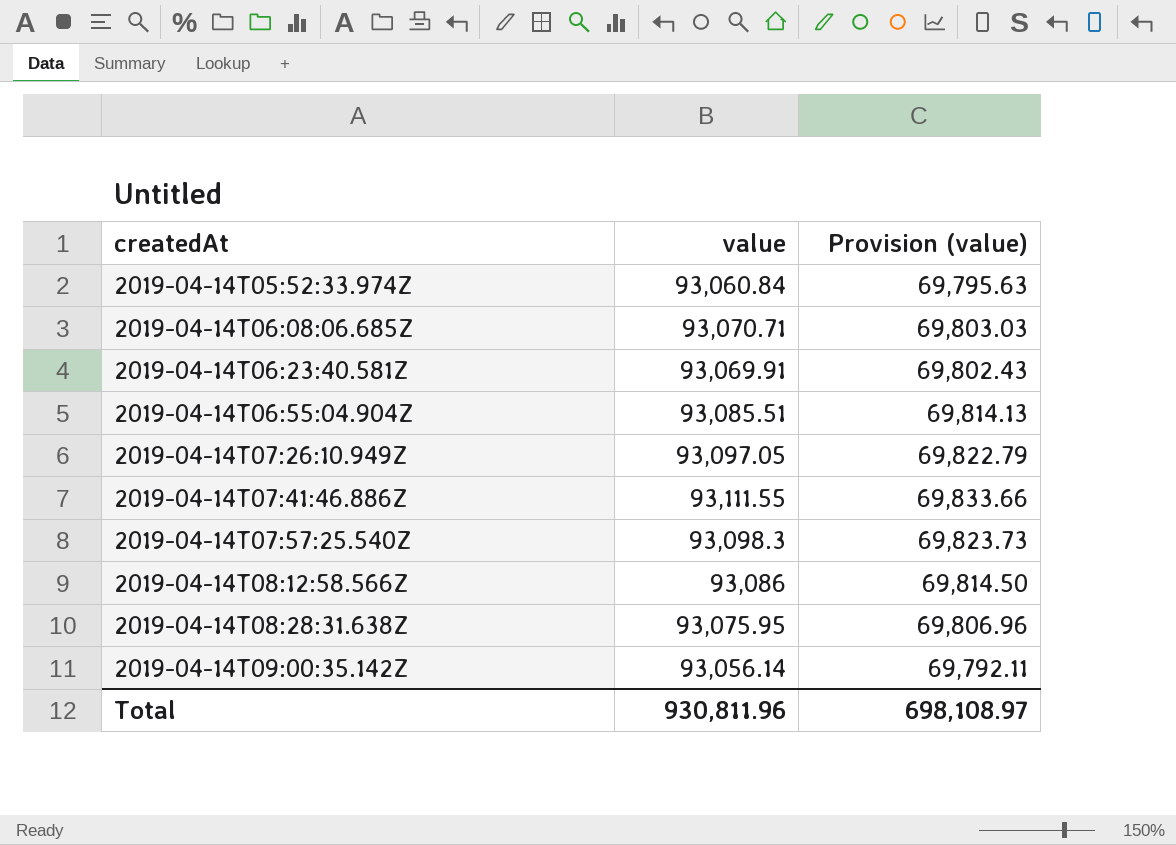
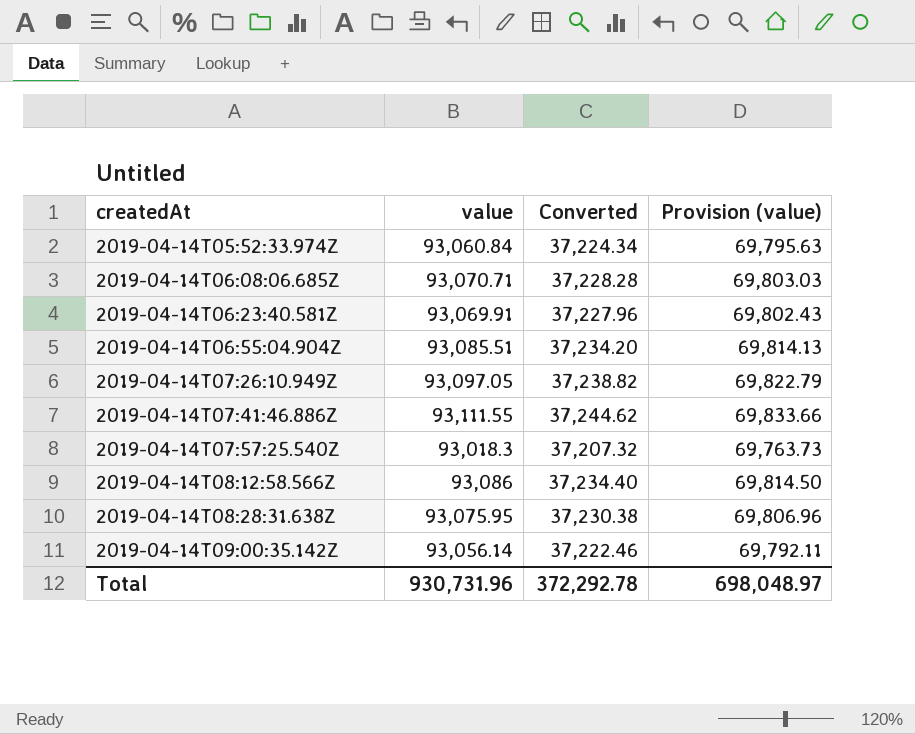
column Converted | formula: none -> [value] * 0.4
2019-04-14T07:57:25.540Z | value: 93,098.3 -> 93,018.3
2019-04-14T07:57:25.540Z | Provision (value): 69,823.73 -> 69,763.73
Total | value: 930,811.96 -> 930,731.96
Total | Provision (value): 698,108.97 -> 698,048.97

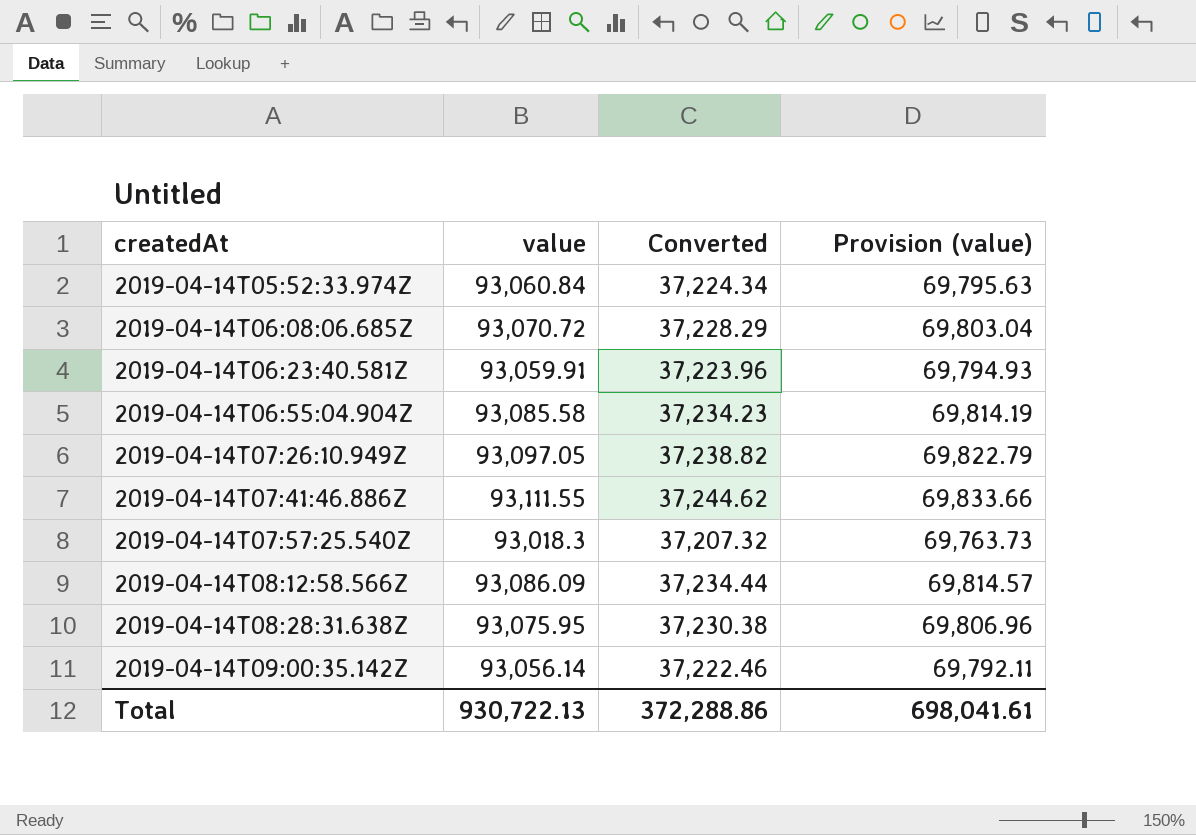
2019-04-14T06:08:06.685Z | value: 93,070.71 -> 93,070.72
2019-04-14T06:08:06.685Z | Converted: 37,228.28 -> 37,228.29
2019-04-14T06:08:06.685Z | Provision (value): 69,803.03 -> 69,803.04
2019-04-14T06:23:40.581Z | value: 93,069.91 -> 93,059.91
2019-04-14T06:23:40.581Z | Converted: 37,227.96 -> 37,223.96
2019-04-14T06:23:40.581Z | Provision (value): 69,802.43 -> 69,794.93
2019-04-14T06:55:04.904Z | value: 93,085.51 -> 93,085.58
2019-04-14T06:55:04.904Z | Converted: 37,234.20 -> 37,234.23
2019-04-14T06:55:04.904Z | Provision (value): 69,814.13 -> 69,814.19
2019-04-14T08:12:58.566Z | value: 93,086 -> 93,086.09
2019-04-14T08:12:58.566Z | Converted: 37,234.40 -> 37,234.44
2019-04-14T08:12:58.566Z | Provision (value): 69,814.50 -> 69,814.57
Total | value: 930,731.96 -> 930,722.13
Total | Converted: 372,292.78 -> 372,288.86
Total | Provision (value): 698,048.97 -> 698,041.61

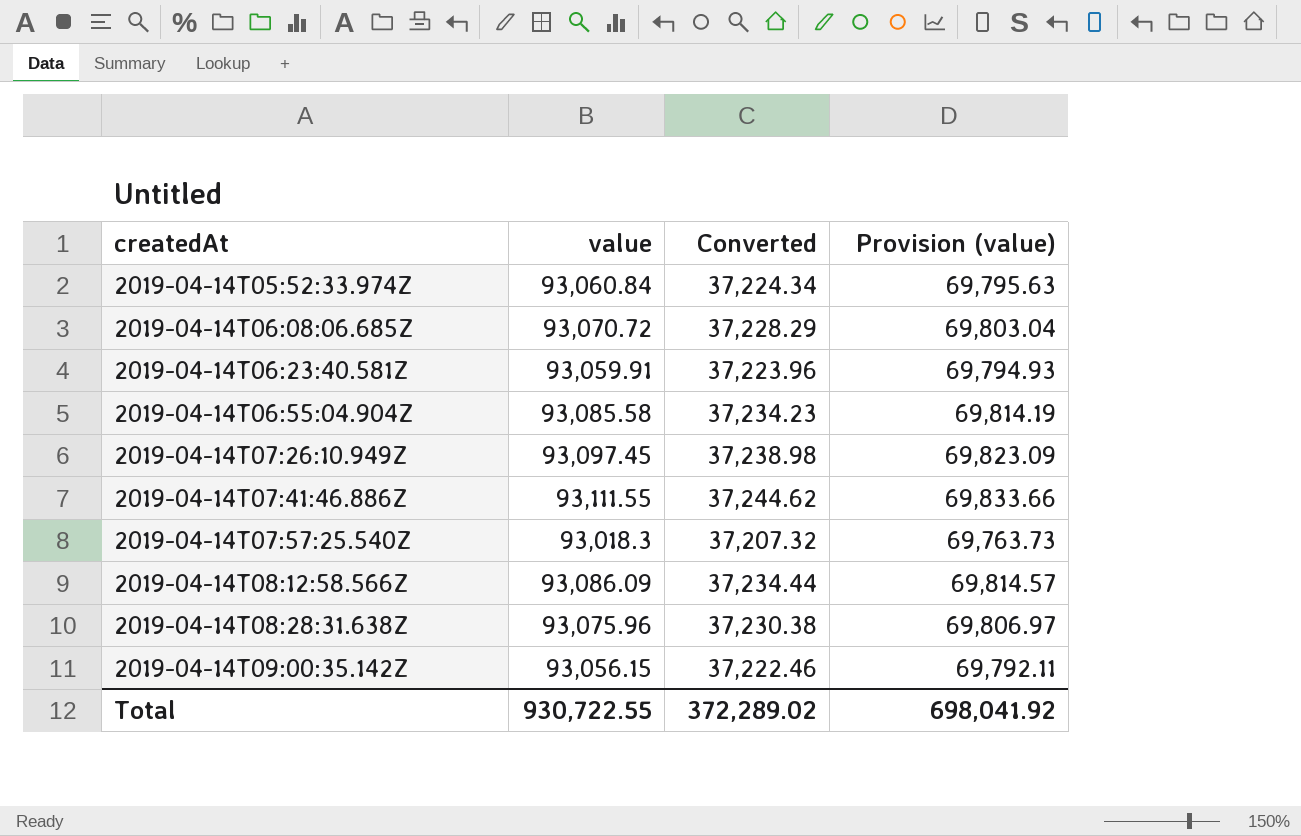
2019-04-14T07:26:10.949Z | value: 93,097.05 -> 93,097.45
2019-04-14T07:26:10.949Z | Converted: 37,238.82 -> 37,238.98
2019-04-14T07:26:10.949Z | Provision (value): 69,822.79 -> 69,823.09
2019-04-14T08:28:31.638Z | value: 93,075.95 -> 93,075.96
2019-04-14T08:28:31.638Z | Provision (value): 69,806.96 -> 69,806.97
2019-04-14T09:00:35.142Z | value: 93,056.14 -> 93,056.15
Total | value: 930,722.13 -> 930,722.55
Total | Converted: 372,288.86 -> 372,289.02
Total | Provision (value): 698,041.61 -> 698,041.92

